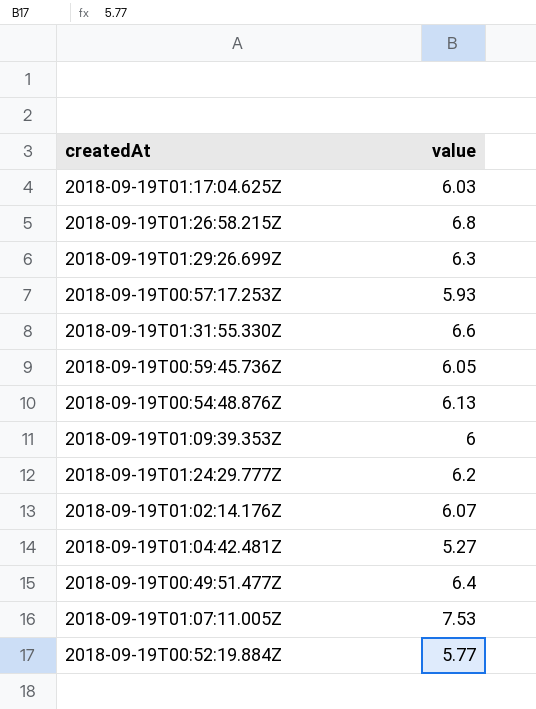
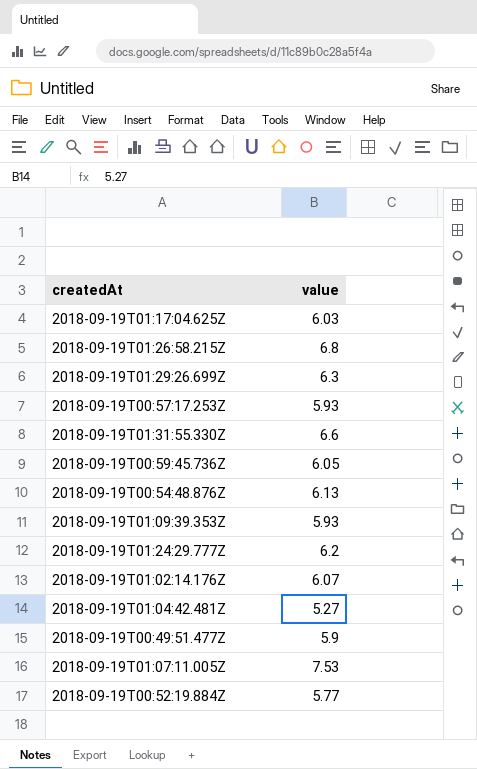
2018-09-19T01:09:39.353Z | value: 6 -> 5.93
2018-09-19T00:49:51.477Z | value: 6.4 -> 5.9

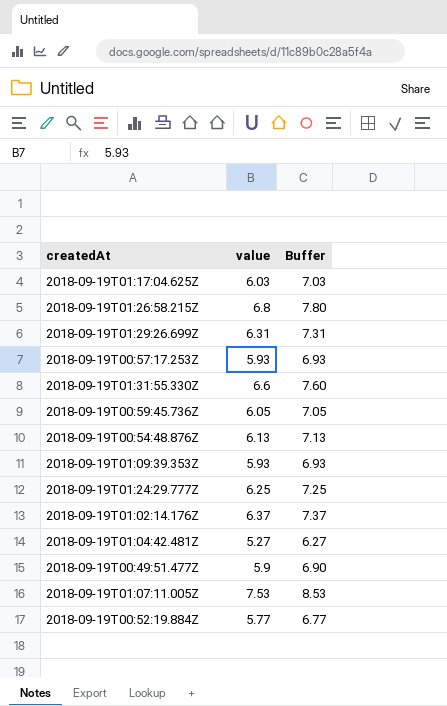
column Buffer | formula: none -> [value] + 1
2018-09-19T01:29:26.699Z | value: 6.3 -> 6.31
2018-09-19T01:24:29.777Z | value: 6.2 -> 6.25
2018-09-19T01:02:14.176Z | value: 6.07 -> 6.37

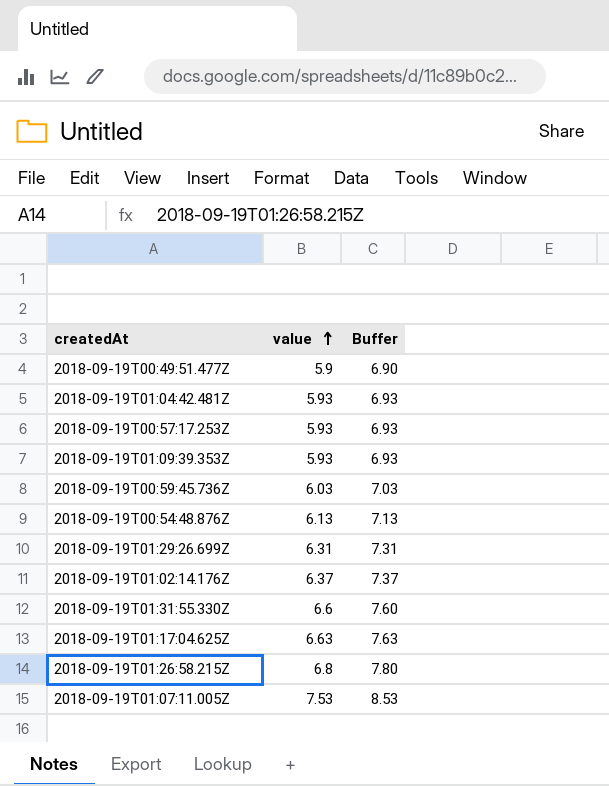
row order: none -> value ascending
row 2018-09-19T01:24:29.777Z: 6.25 | 7.25 -> none
row 2018-09-19T00:52:19.884Z: 5.77 | 6.77 -> none
2018-09-19T01:04:42.481Z | value: 5.27 -> 5.93
2018-09-19T01:04:42.481Z | Buffer: 6.27 -> 6.93
2018-09-19T00:59:45.736Z | value: 6.05 -> 6.03
2018-09-19T00:59:45.736Z | Buffer: 7.05 -> 7.03
2018-09-19T01:17:04.625Z | value: 6.03 -> 6.63
2018-09-19T01:17:04.625Z | Buffer: 7.03 -> 7.63

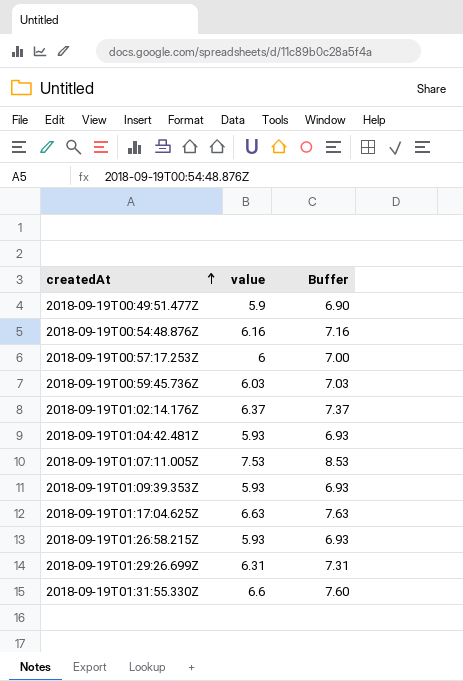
row order: value ascending -> createdAt ascending
2018-09-19T00:54:48.876Z | value: 6.13 -> 6.16
2018-09-19T00:54:48.876Z | Buffer: 7.13 -> 7.16
2018-09-19T00:57:17.253Z | value: 5.93 -> 6
2018-09-19T00:57:17.253Z | Buffer: 6.93 -> 7.00
2018-09-19T01:26:58.215Z | value: 6.8 -> 5.93
2018-09-19T01:26:58.215Z | Buffer: 7.80 -> 6.93

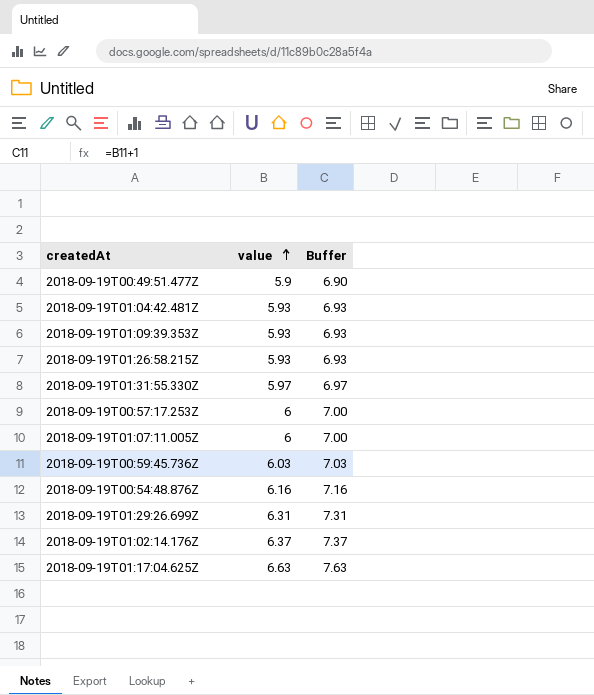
row order: createdAt ascending -> value ascending
2018-09-19T01:31:55.330Z | value: 6.6 -> 5.97
2018-09-19T01:31:55.330Z | Buffer: 7.60 -> 6.97
2018-09-19T01:07:11.005Z | value: 7.53 -> 6
2018-09-19T01:07:11.005Z | Buffer: 8.53 -> 7.00

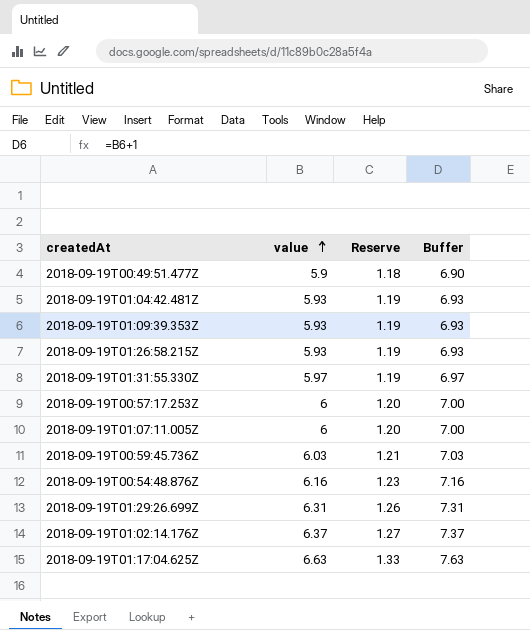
column Reserve | formula: none -> [value] * 0.2

